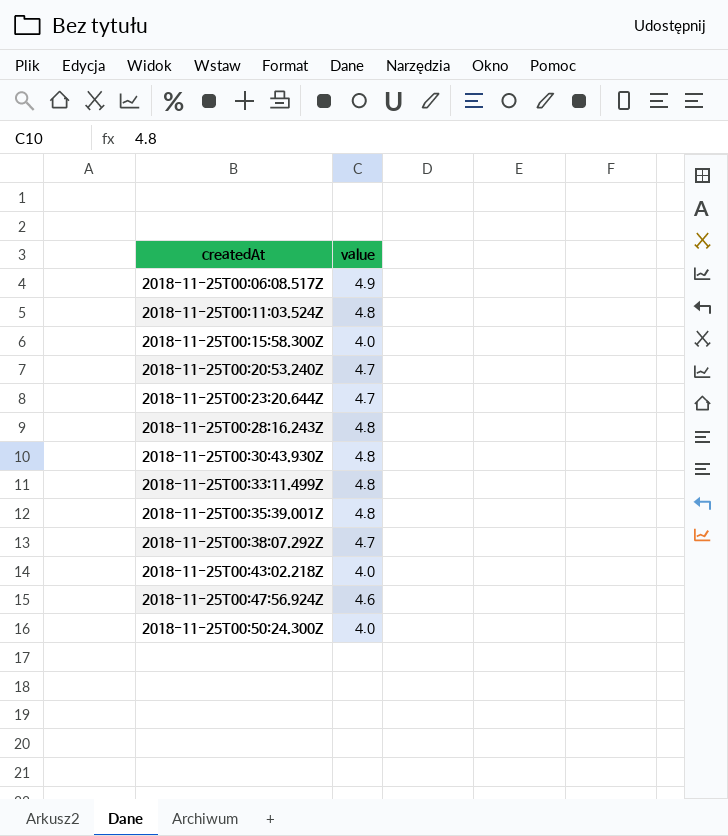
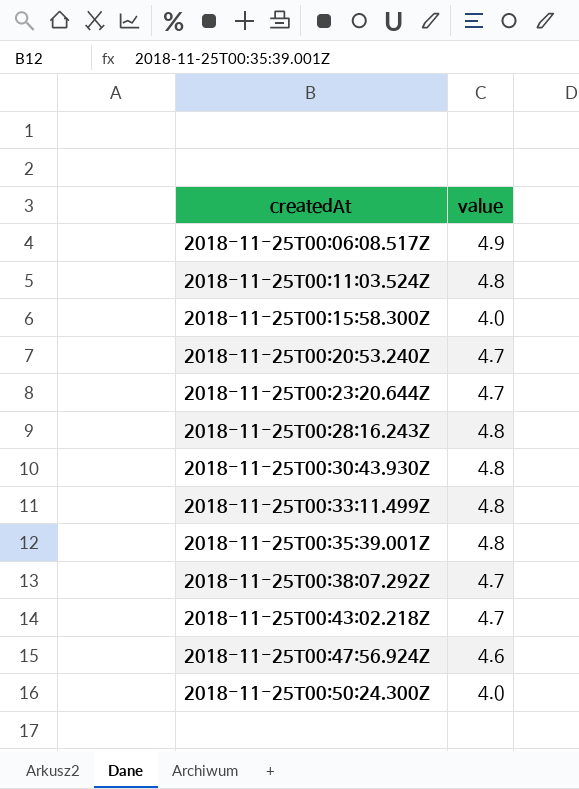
2018-11-25T00:43:02.218Z | value: 4.0 -> 4.7

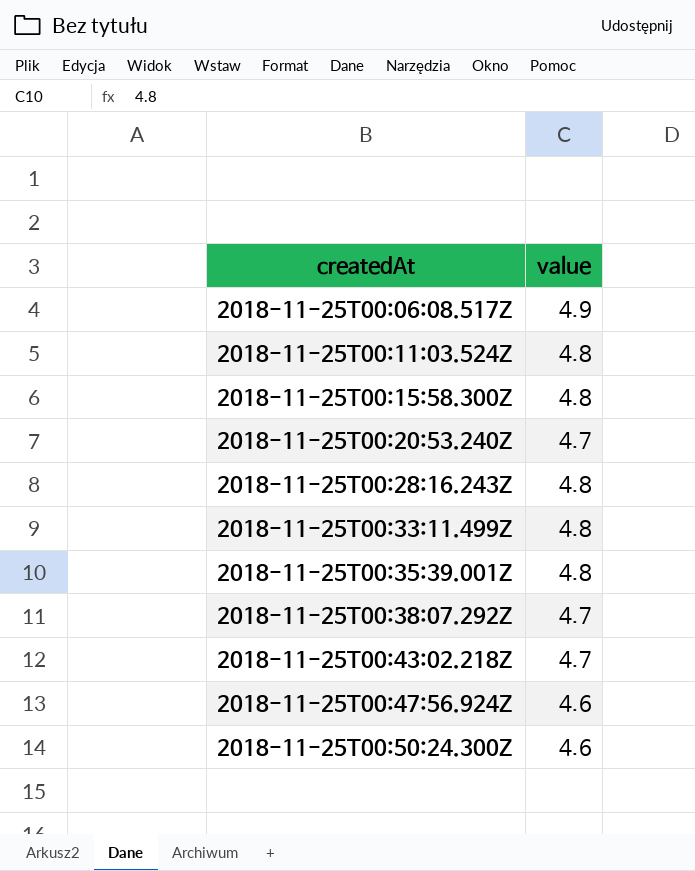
row 2018-11-25T00:23:20.644Z: 4.7 -> none
row 2018-11-25T00:30:43.930Z: 4.8 -> none
2018-11-25T00:15:58.300Z | value: 4.0 -> 4.8
2018-11-25T00:50:24.300Z | value: 4.0 -> 4.6

